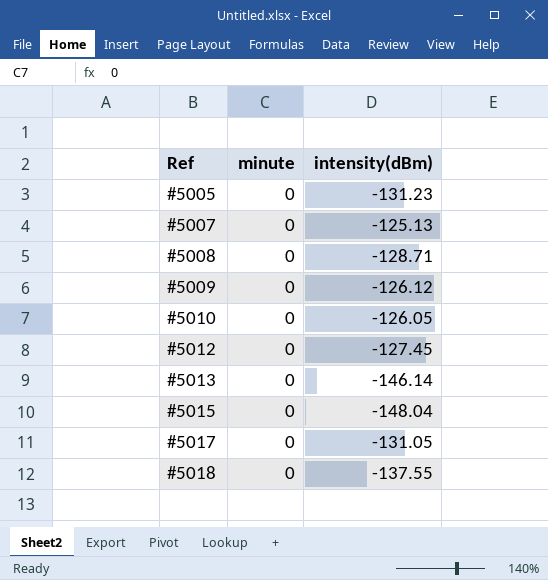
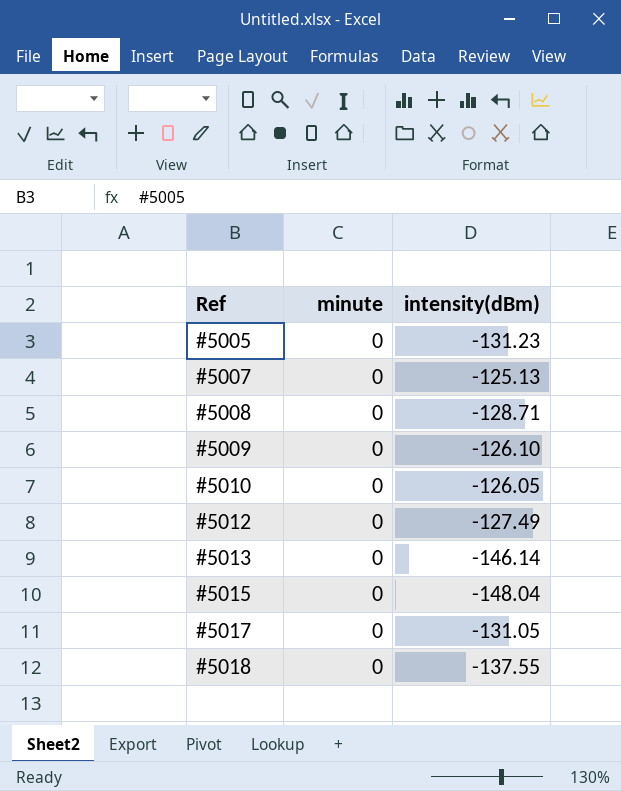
#5009 | intensity(dBm): -126.12 -> -126.10
#5012 | intensity(dBm): -127.45 -> -127.49

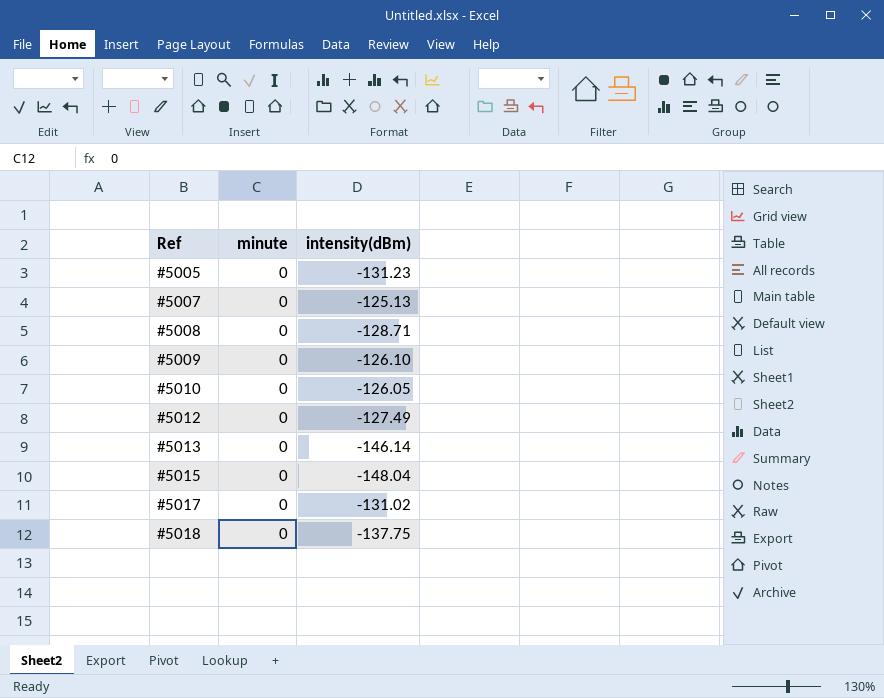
#5017 | intensity(dBm): -131.05 -> -131.02
#5018 | intensity(dBm): -137.55 -> -137.75

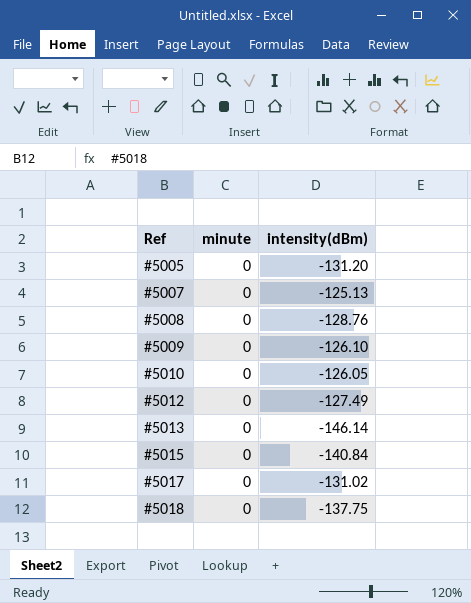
#5005 | intensity(dBm): -131.23 -> -131.20
#5008 | intensity(dBm): -128.71 -> -128.76
#5015 | intensity(dBm): -148.04 -> -140.84

